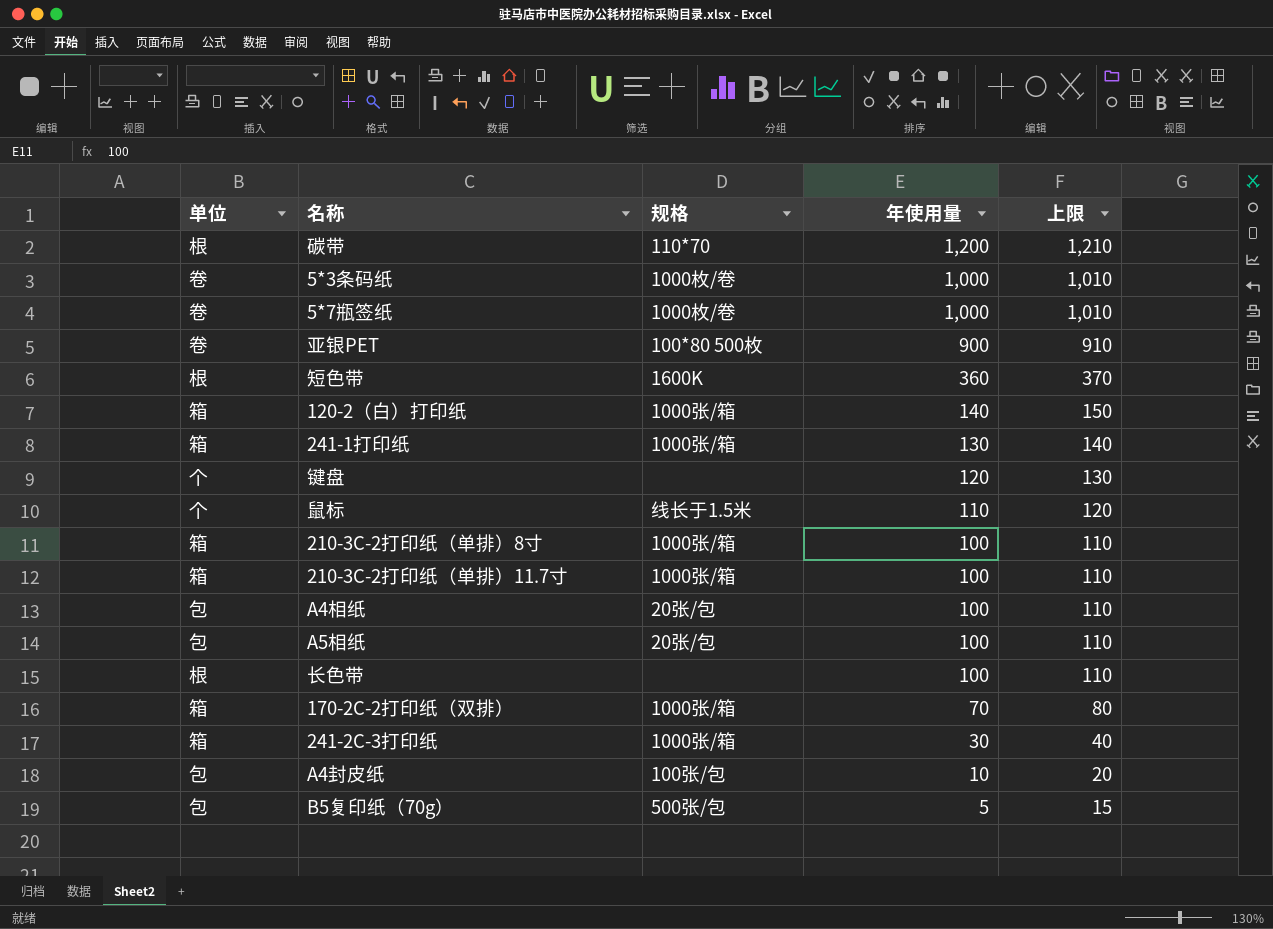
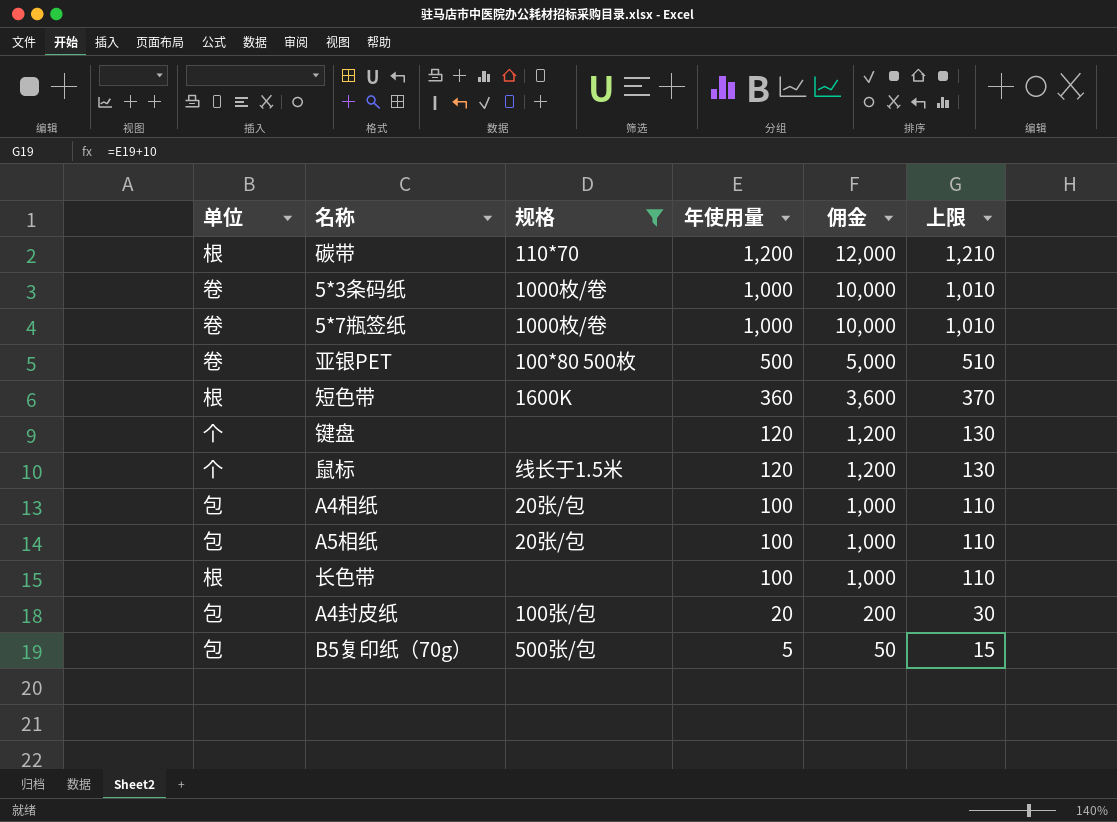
filter: none -> 规格 != 1000张/箱
column 佣金 | formula: none -> [年使用量] * 10
亚银PET | 年使用量: 900 -> 500
亚银PET | 上限: 910 -> 510
鼠标 | 年使用量: 110 -> 120
鼠标 | 上限: 120 -> 130
A4封皮纸 | 年使用量: 10 -> 20
A4封皮纸 | 上限: 20 -> 30

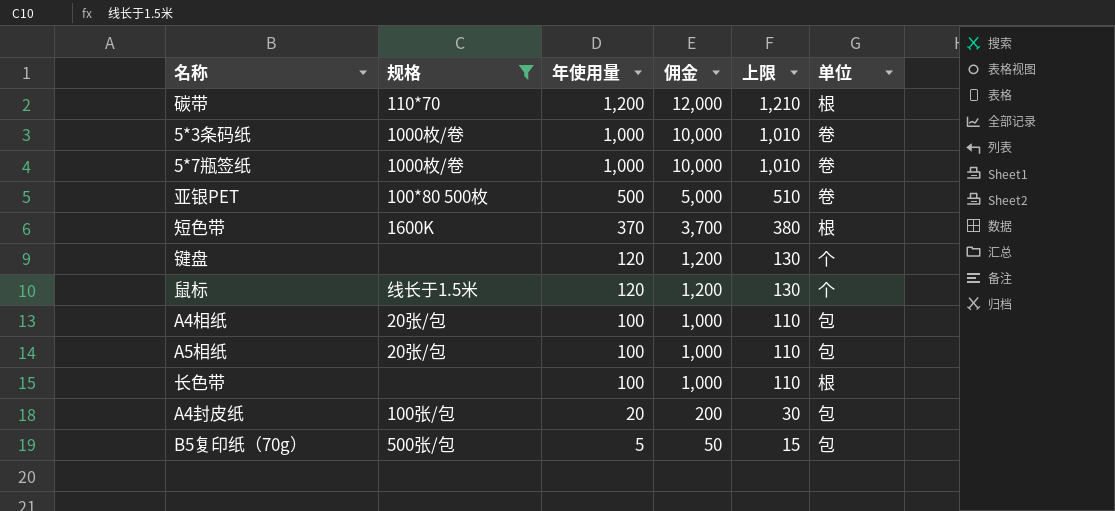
column 单位 | position: 1 -> 6
短色带 | 年使用量: 360 -> 370
短色带 | 佣金: 3,600 -> 3,700
短色带 | 上限: 370 -> 380

